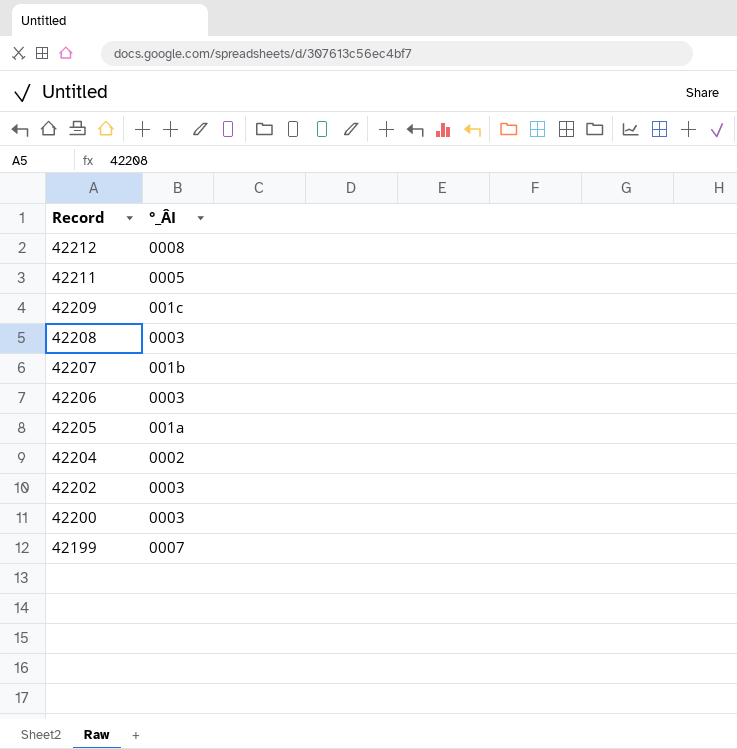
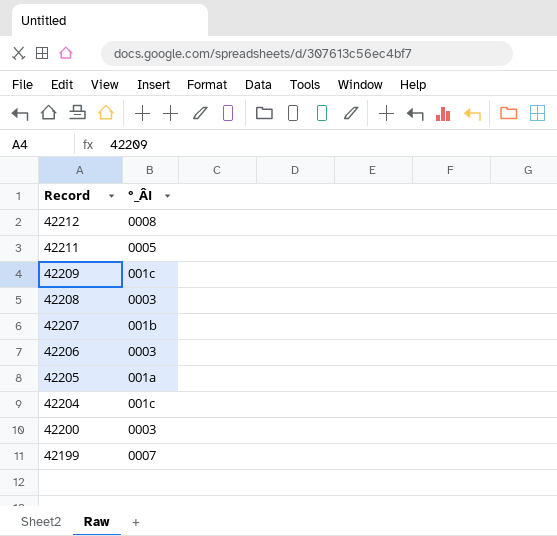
row 42202: 0003 -> none
42204 | °_ÂI: 0002 -> 001c

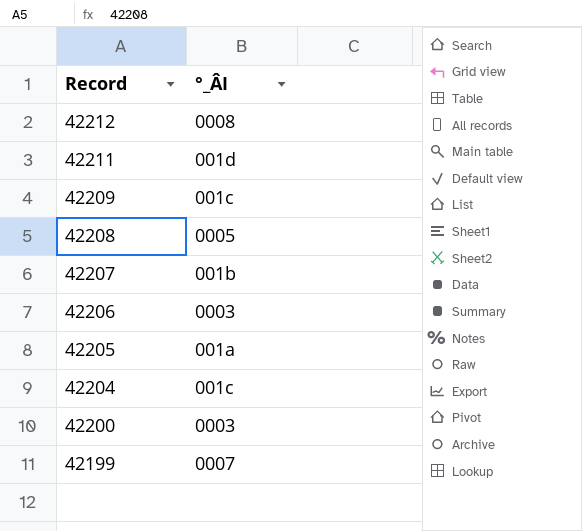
42211 | °_ÂI: 0005 -> 001d
42208 | °_ÂI: 0003 -> 0005

